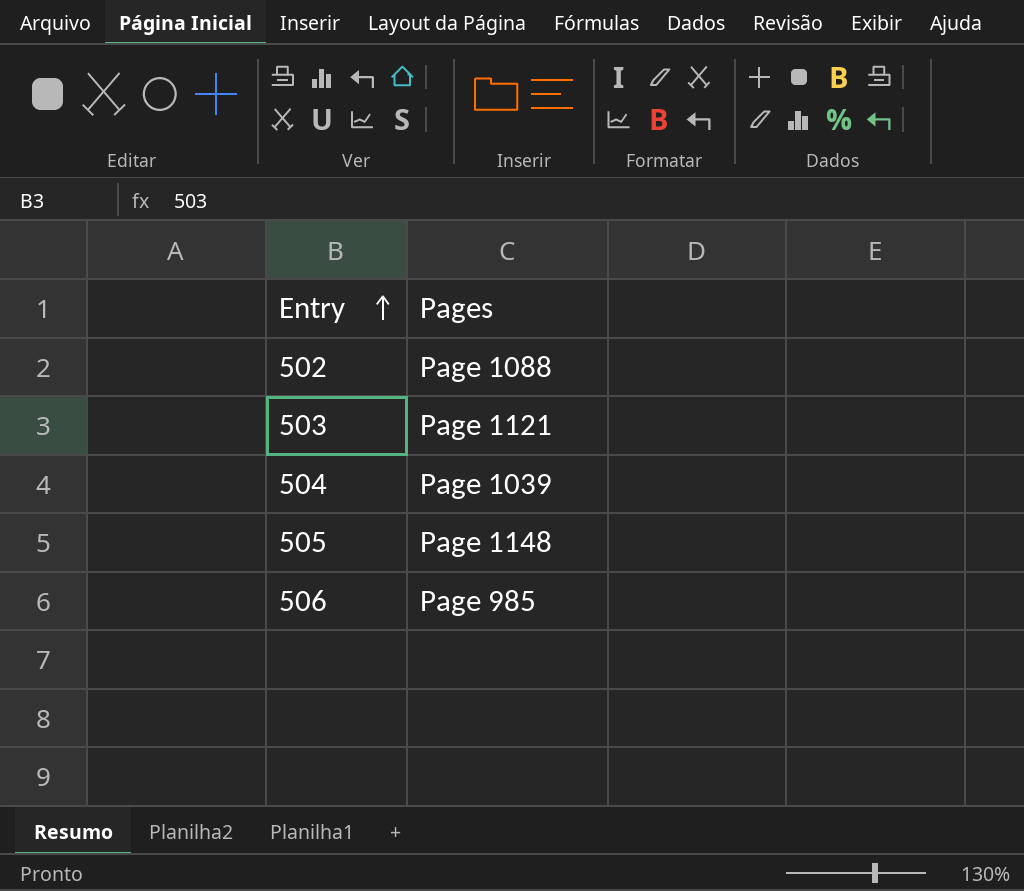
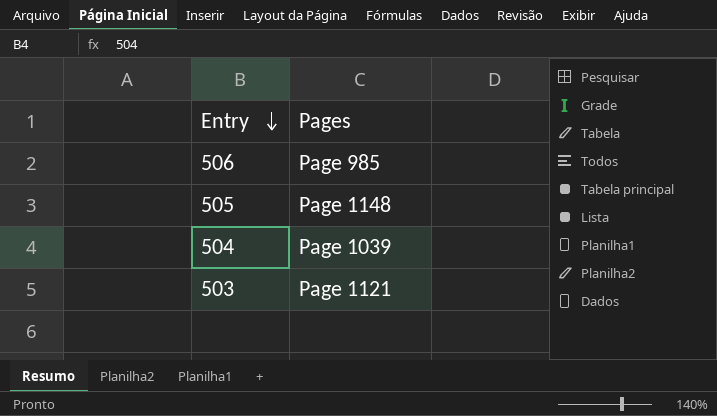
row order: Entry ascending -> Entry descending
row 502: Page 1088 -> none

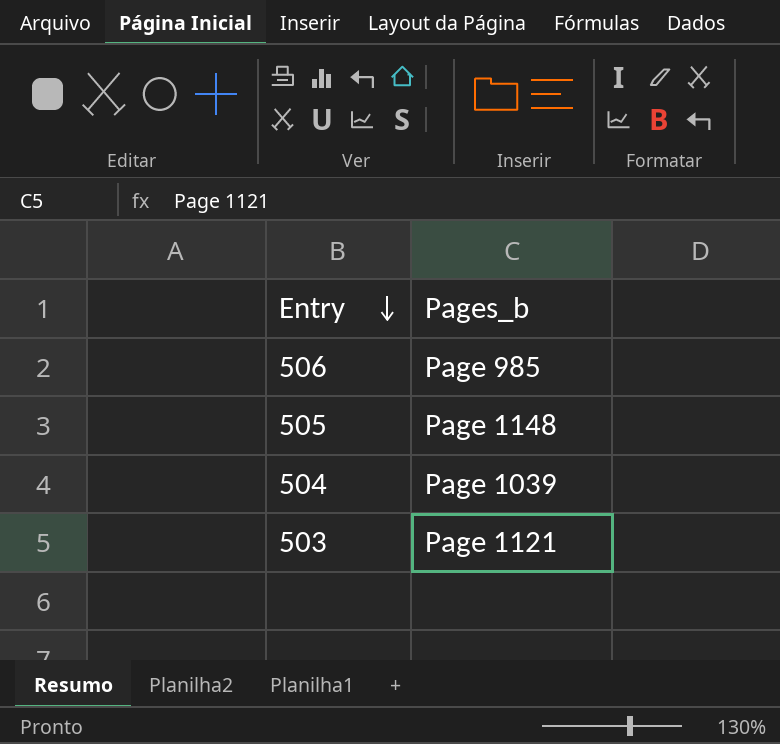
column name: Pages -> Pages_b

